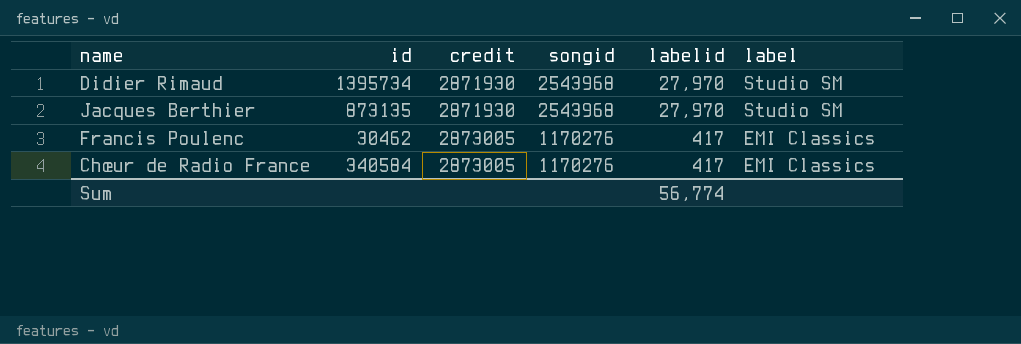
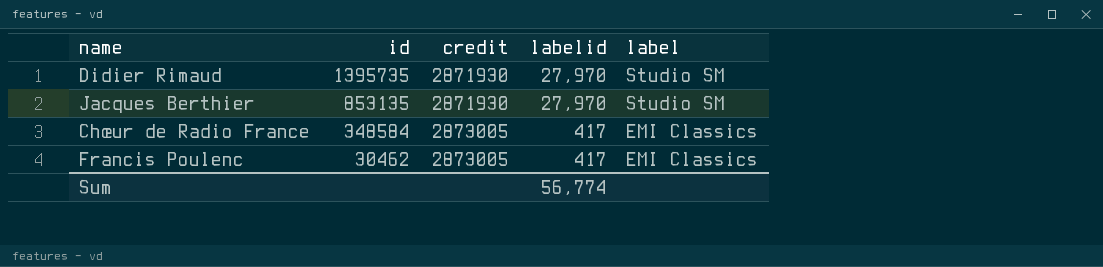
row order: credit ascending -> id descending
column songid | position: 4 -> none
Didier Rimaud | id: 1395734 -> 1395735
Jacques Berthier | id: 873135 -> 853135
Chœur de Radio France | id: 340584 -> 348584

